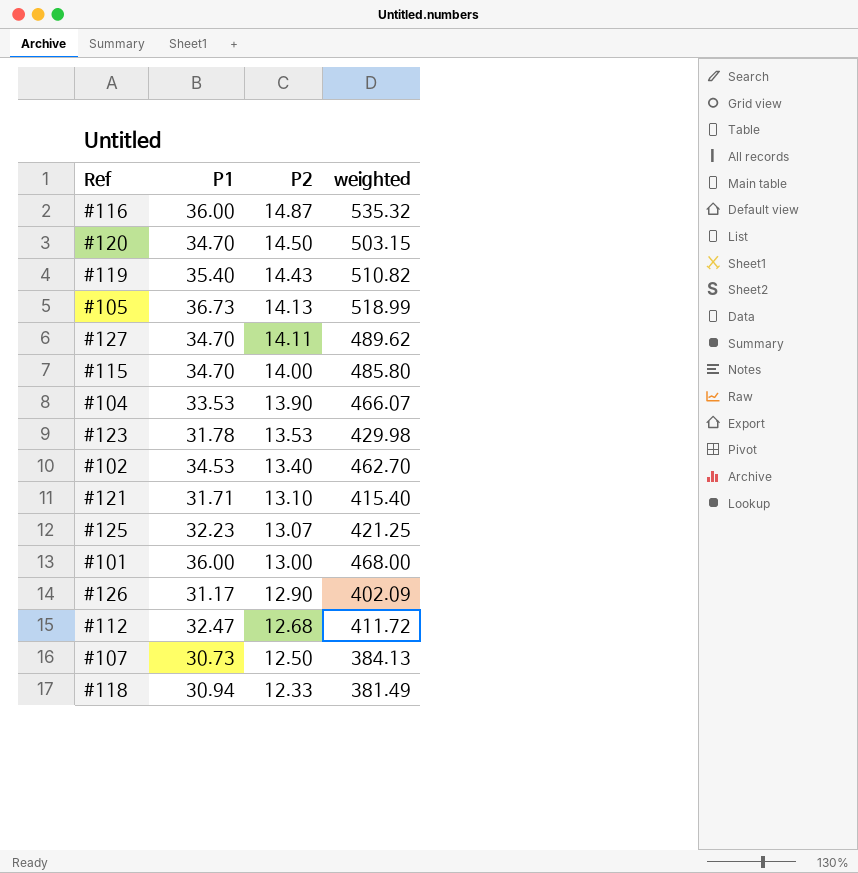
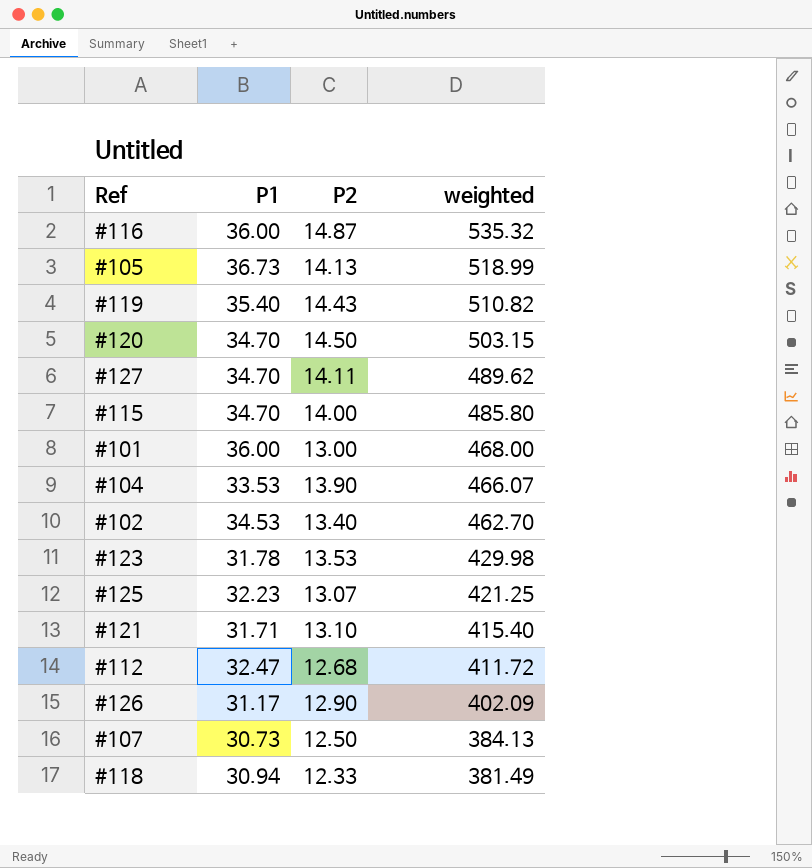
row order: P2 descending -> weighted descending

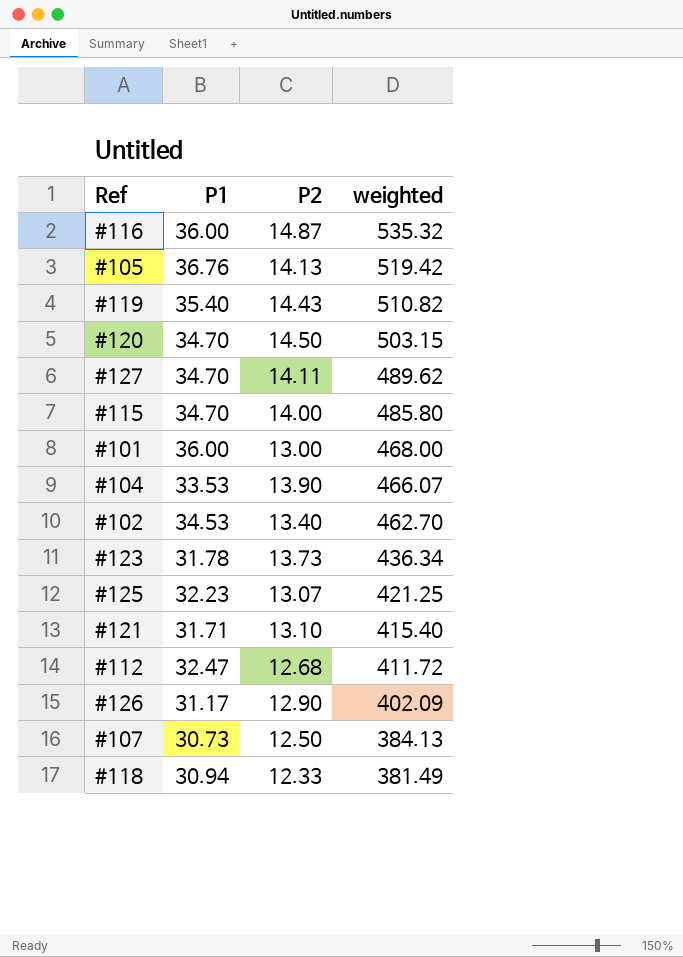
#105 | P1: 36.73 -> 36.76
#105 | weighted: 518.99 -> 519.42
#123 | P2: 13.53 -> 13.73
#123 | weighted: 429.98 -> 436.34

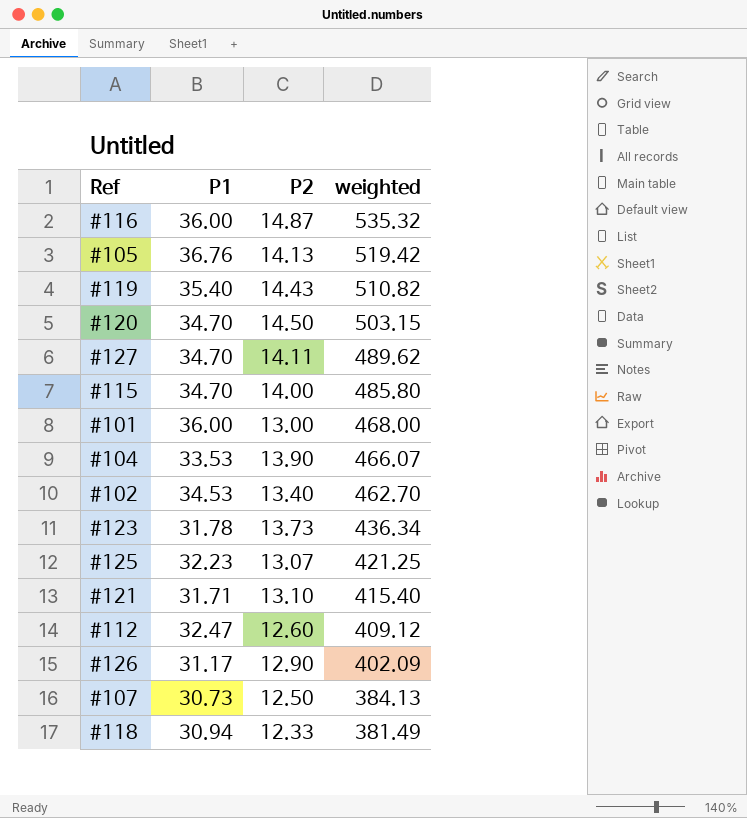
#112 | P2: 12.68 -> 12.60
#112 | weighted: 411.72 -> 409.12

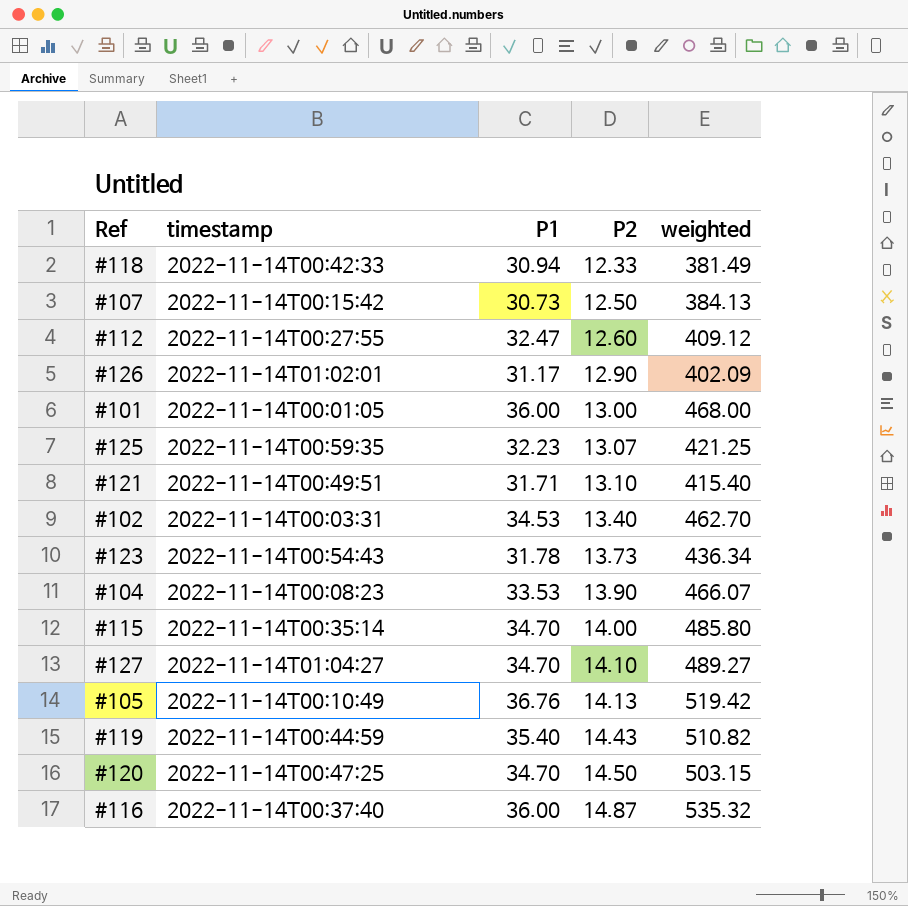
row order: weighted descending -> P2 ascending
column timestamp | position: none -> 2
#127 | P2: 14.11 -> 14.10
#127 | weighted: 489.62 -> 489.27

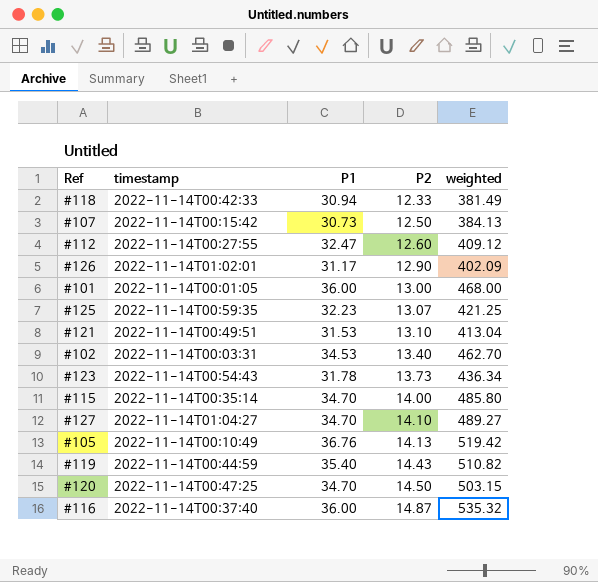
row #104: 2022-11-14T00:08:23 | 33.53 | 13.90 | 466.07 -> none
#121 | P1: 31.71 -> 31.53
#121 | weighted: 415.40 -> 413.04

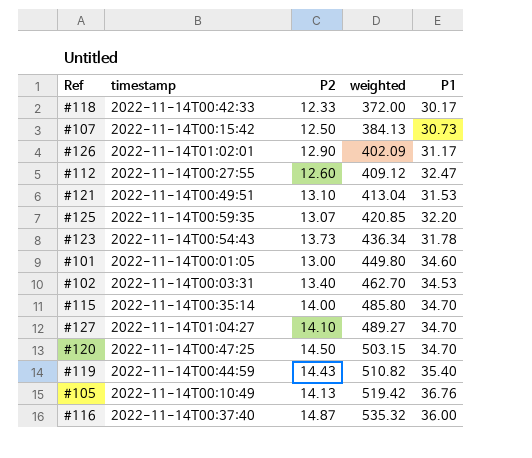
row order: P2 ascending -> weighted ascending
column P1 | position: 3 -> 5
#118 | weighted: 381.49 -> 372.00
#118 | P1: 30.94 -> 30.17
#125 | weighted: 421.25 -> 420.85
#125 | P1: 32.23 -> 32.20
#101 | weighted: 468.00 -> 449.80
#101 | P1: 36.00 -> 34.60

